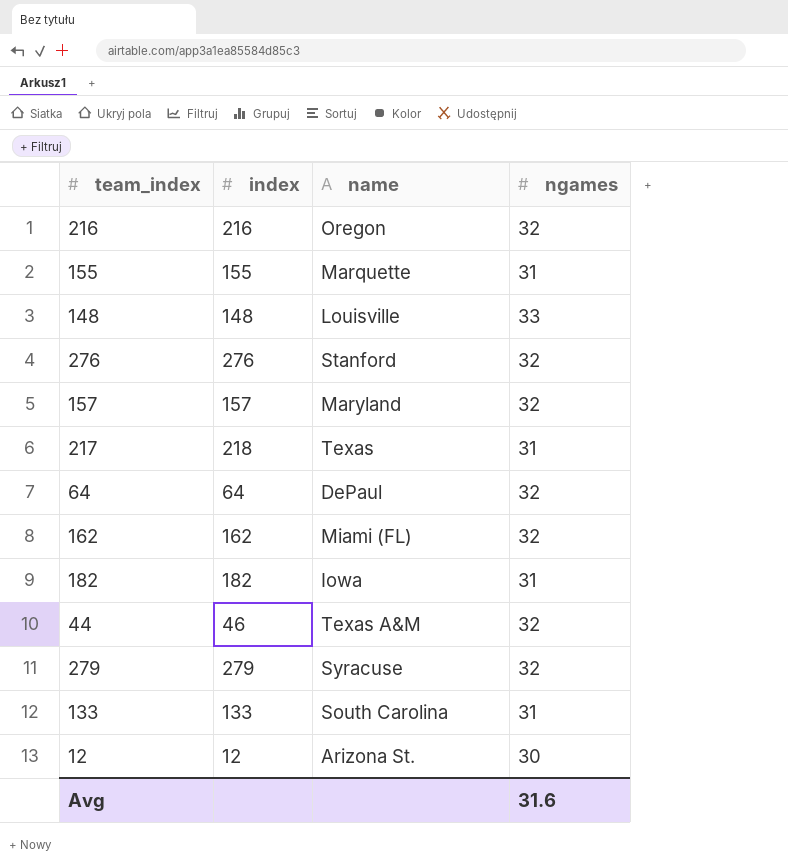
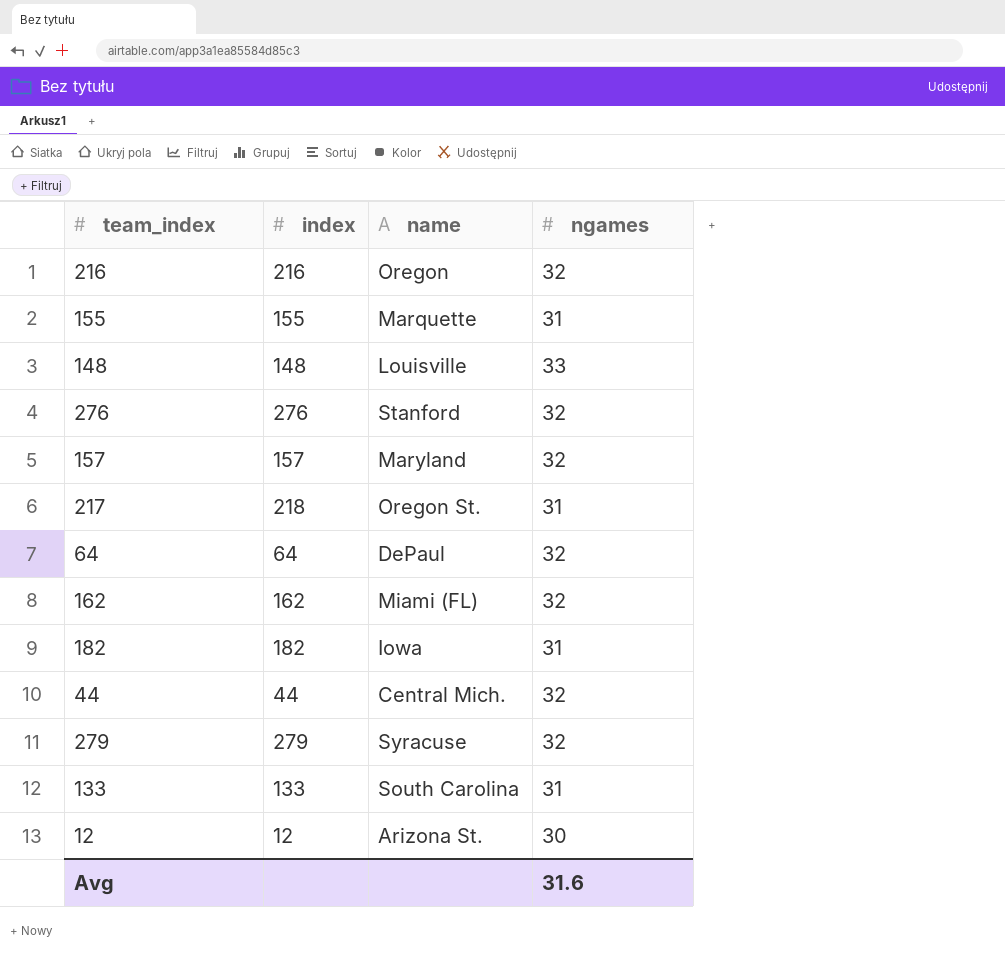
217 | name: Texas -> Oregon St.
44 | index: 46 -> 44
44 | name: Texas A&M -> Central Mich.

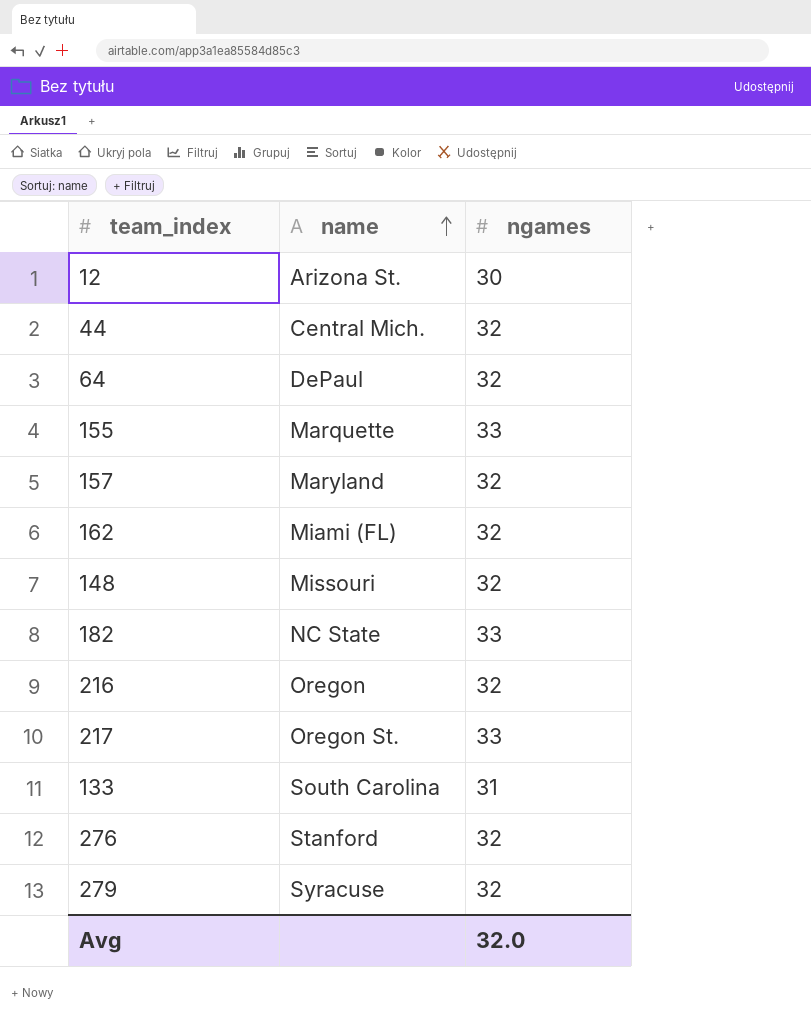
row order: none -> name ascending
column index | position: 2 -> none
155 | ngames: 31 -> 33
148 | name: Louisville -> Missouri
148 | ngames: 33 -> 32
182 | name: Iowa -> NC State
182 | ngames: 31 -> 33
217 | ngames: 31 -> 33
Avg | ngames: 31.6 -> 32.0

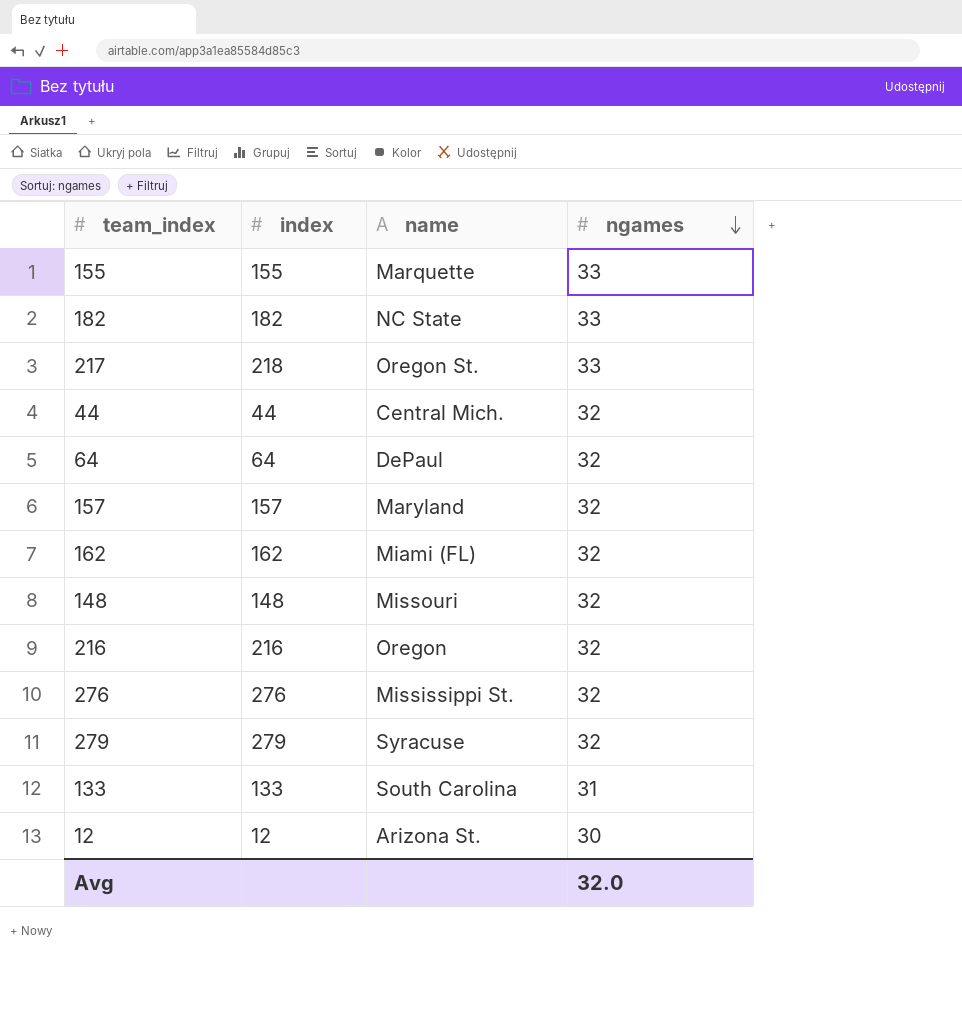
row order: name ascending -> ngames descending
column index | position: none -> 2
276 | name: Stanford -> Mississippi St.

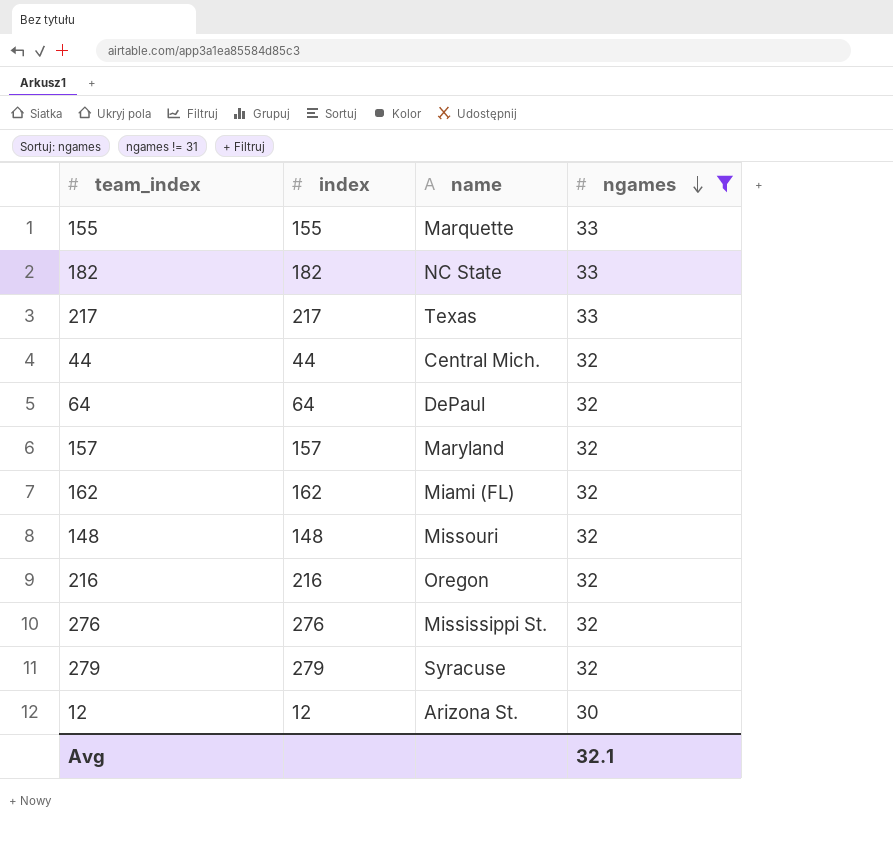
filter: none -> ngames != 31
217 | index: 218 -> 217
217 | name: Oregon St. -> Texas
Avg | ngames: 32.0 -> 32.1

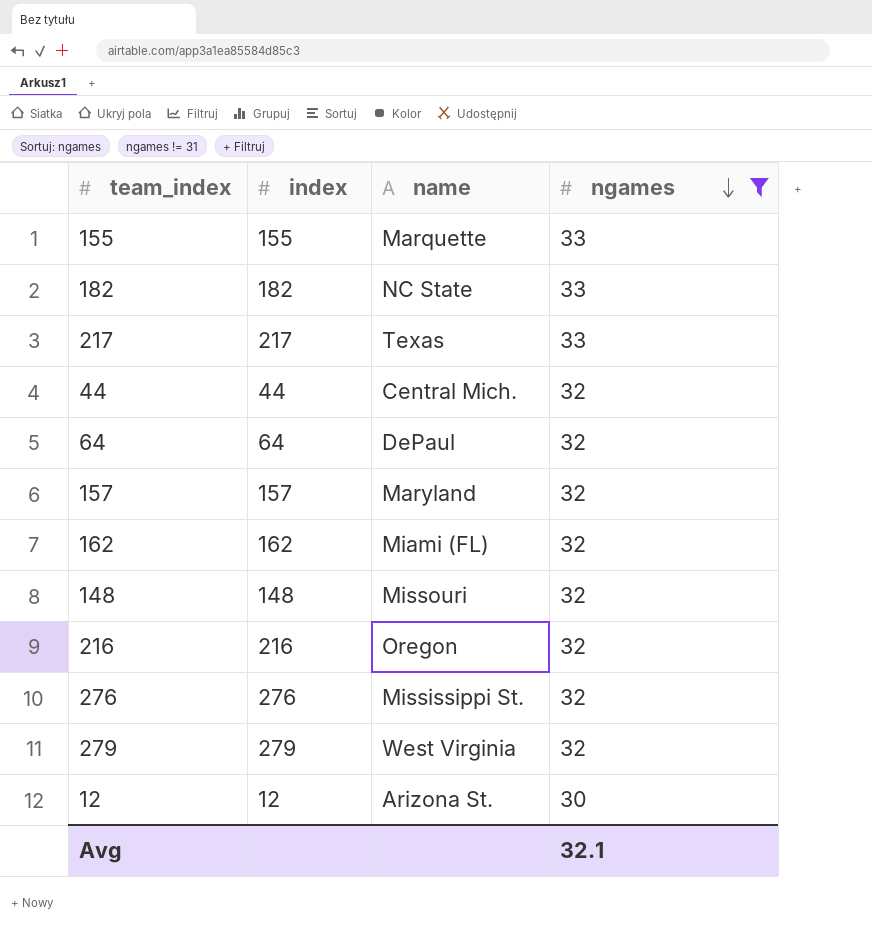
279 | name: Syracuse -> West Virginia

